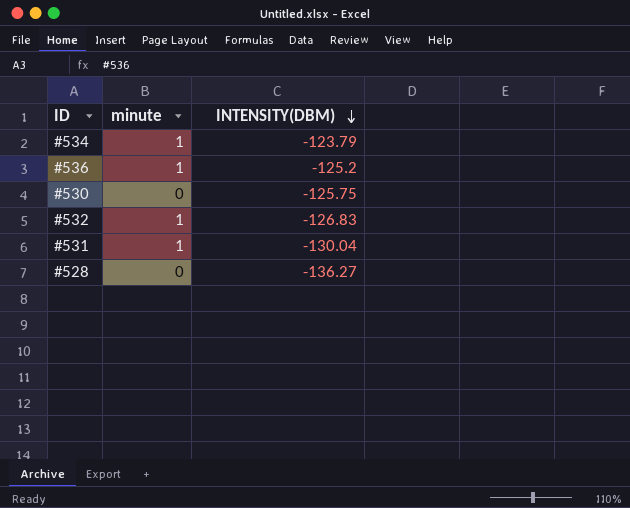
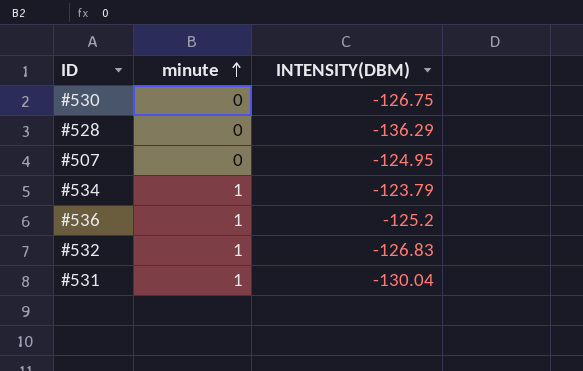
row order: INTENSITY(DBM) descending -> minute ascending
#530 | INTENSITY(DBM): -125.75 -> -126.75
#528 | INTENSITY(DBM): -136.27 -> -136.29
row #507: none -> 0 | -124.95

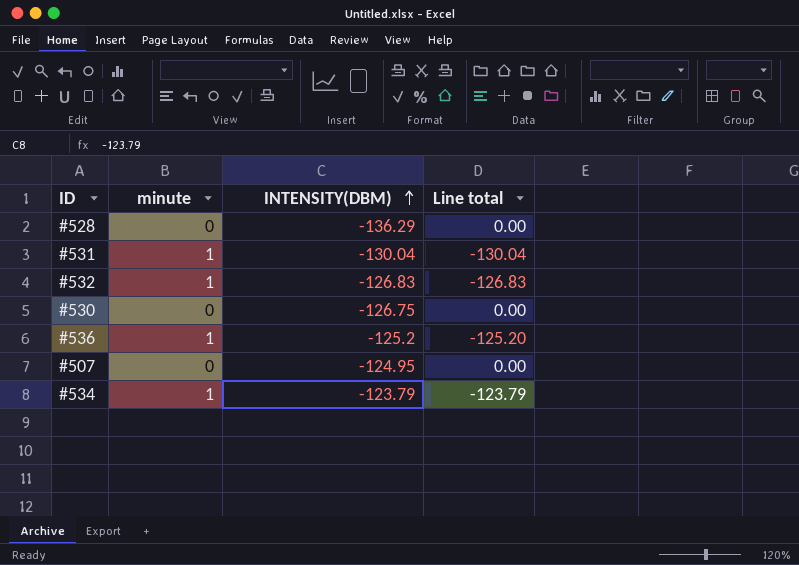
row order: minute ascending -> INTENSITY(DBM) ascending
column Line total | formula: none -> [minute] * [INTENSITY(DBM)]

